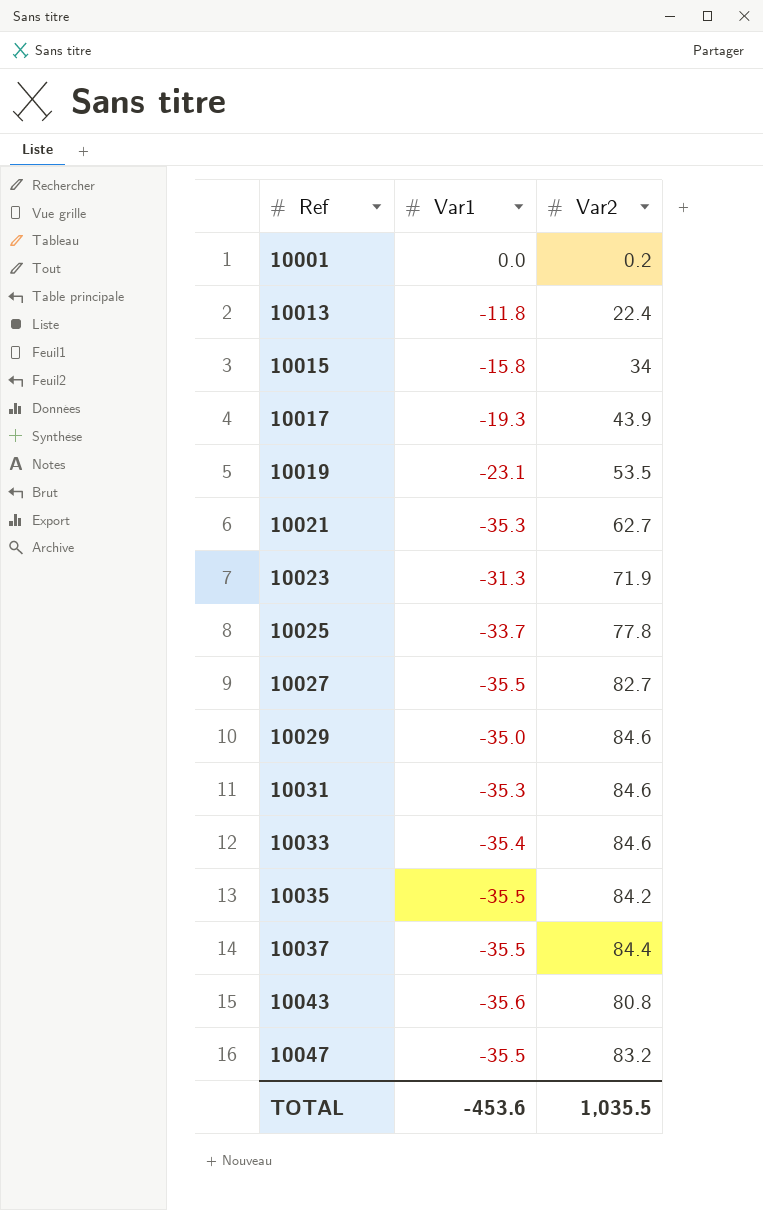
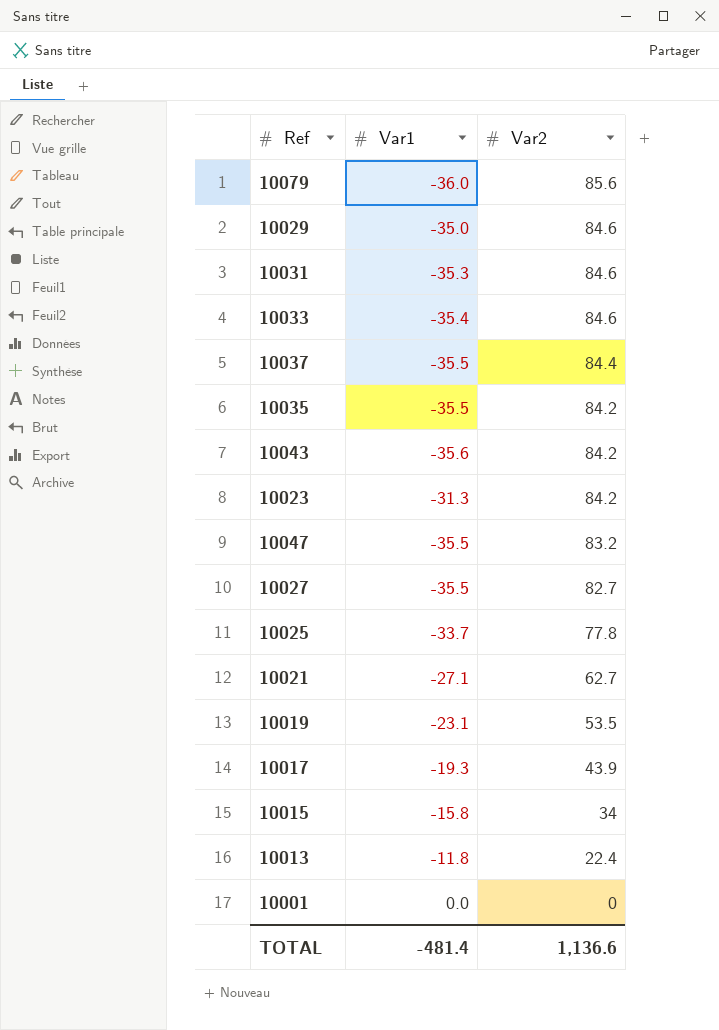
row order: Ref ascending -> Var2 descending
row 10079: none -> -36.0 | 85.6
10043 | Var2: 80.8 -> 84.2
10023 | Var2: 71.9 -> 84.2
10021 | Var1: -35.3 -> -27.1
10001 | Var2: 0.2 -> 0
TOTAL | Var1: -453.6 -> -481.4
TOTAL | Var2: 1,035.5 -> 1,136.6

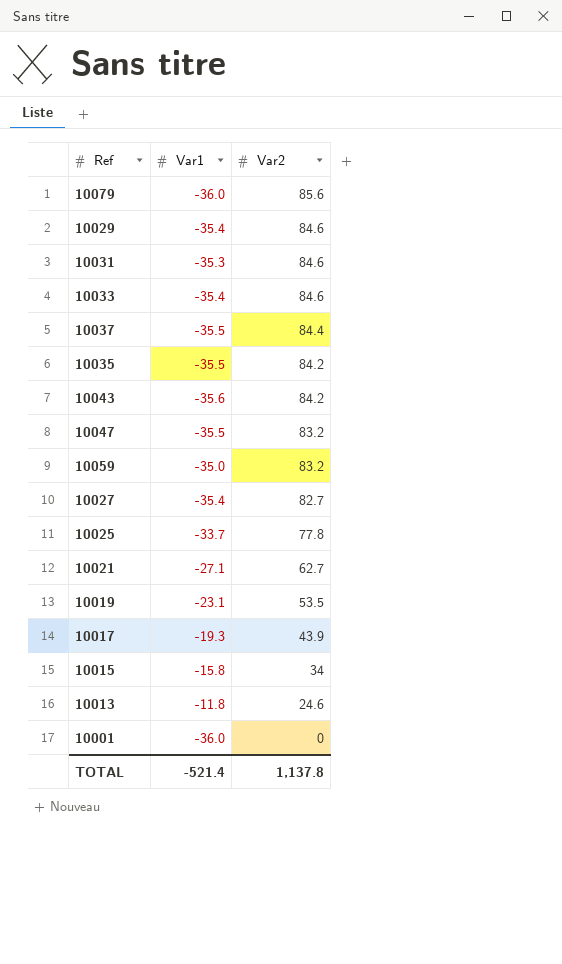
row 10023: -31.3 | 84.2 -> none
10029 | Var1: -35.0 -> -35.4
row 10059: none -> -35.0 | 83.2
10027 | Var1: -35.5 -> -35.4
10013 | Var2: 22.4 -> 24.6
10001 | Var1: 0.0 -> -36.0
TOTAL | Var1: -481.4 -> -521.4
TOTAL | Var2: 1,136.6 -> 1,137.8

